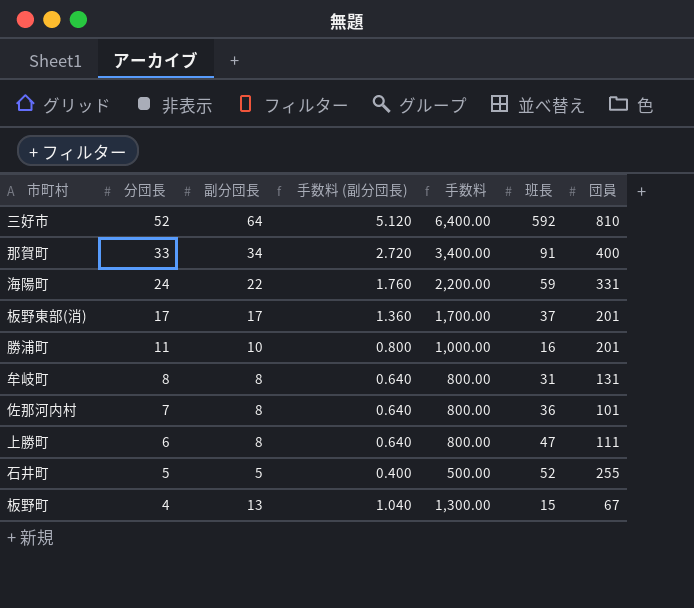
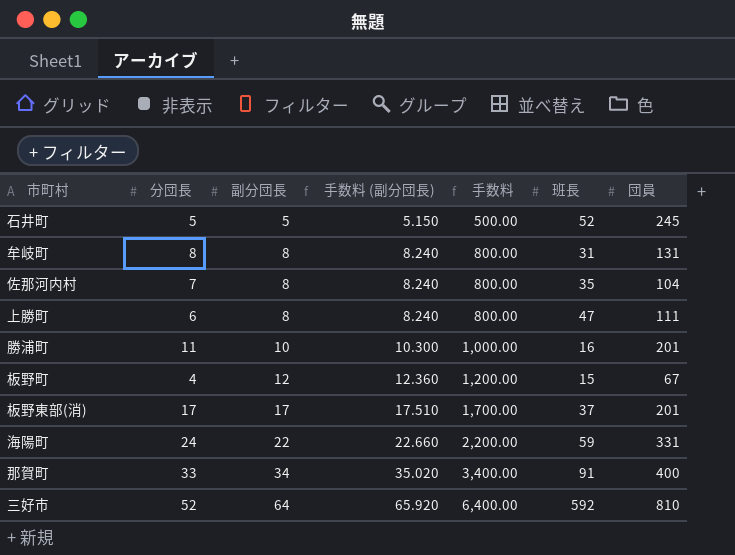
row order: 分団長 descending -> 副分団長 ascending
column 手数料 (副分団長) | formula: [副分団長] * 0.08 -> [副分団長] * 1.03
石井町 | 団員: 255 -> 245
佐那河内村 | 班長: 36 -> 35
佐那河内村 | 団員: 101 -> 104
板野町 | 副分団長: 13 -> 12
板野町 | 手数料: 1,300.00 -> 1,200.00

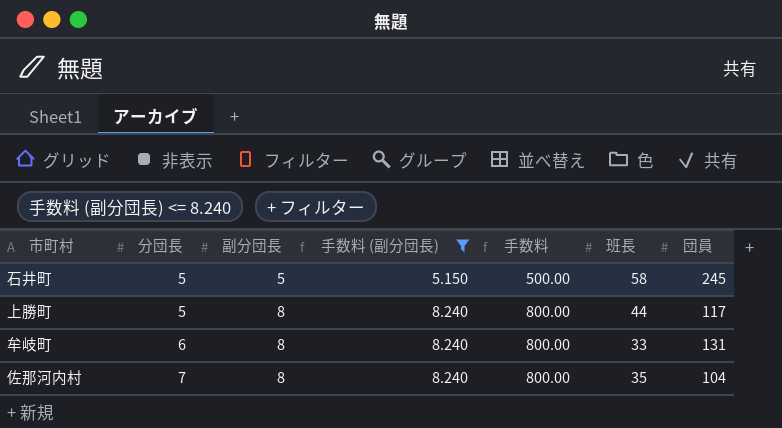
filter: none -> 手数料 (副分団長) <= 8.240
row order: 副分団長 ascending -> 分団長 ascending
石井町 | 班長: 52 -> 58
上勝町 | 分団長: 6 -> 5
上勝町 | 班長: 47 -> 44
上勝町 | 団員: 111 -> 117
牟岐町 | 分団長: 8 -> 6
牟岐町 | 班長: 31 -> 33

